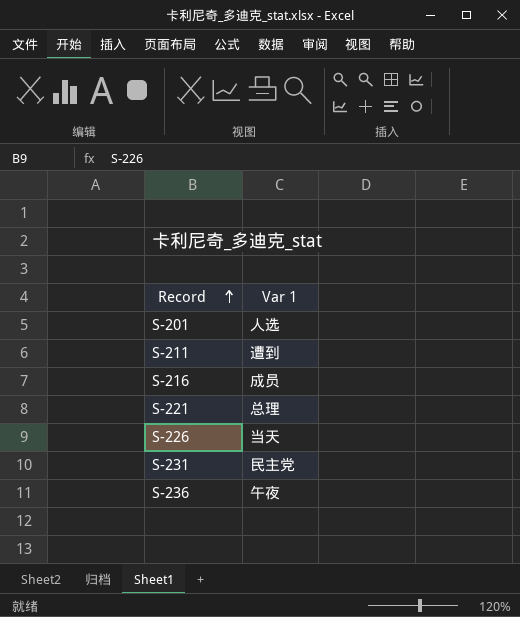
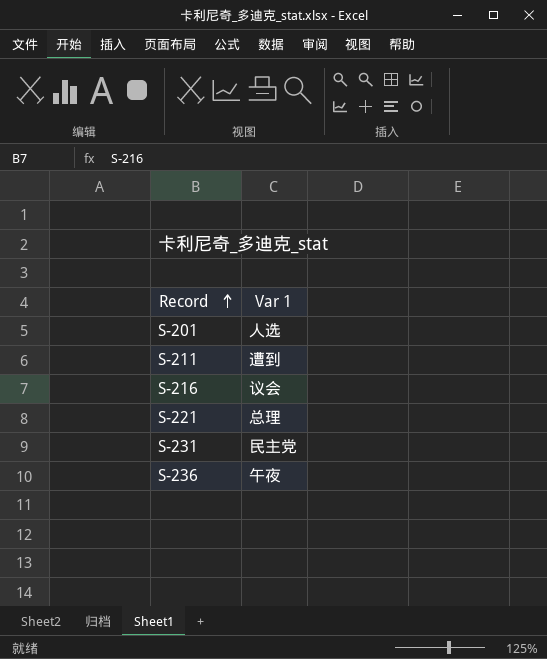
row S-226: 当天 -> none
S-216 | Var 1: 成员 -> 议会

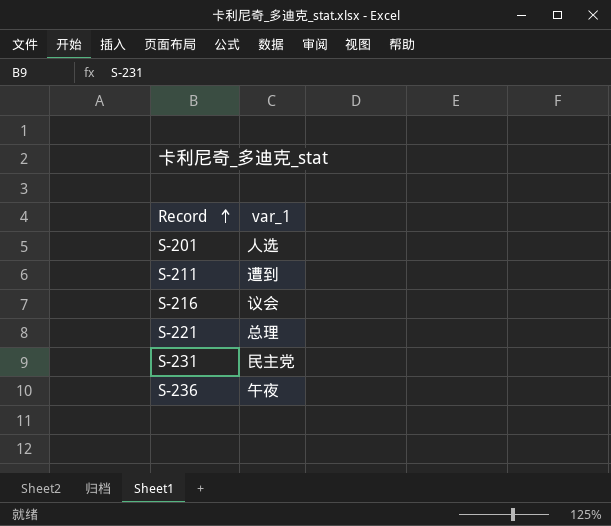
column name: Var 1 -> var_1

